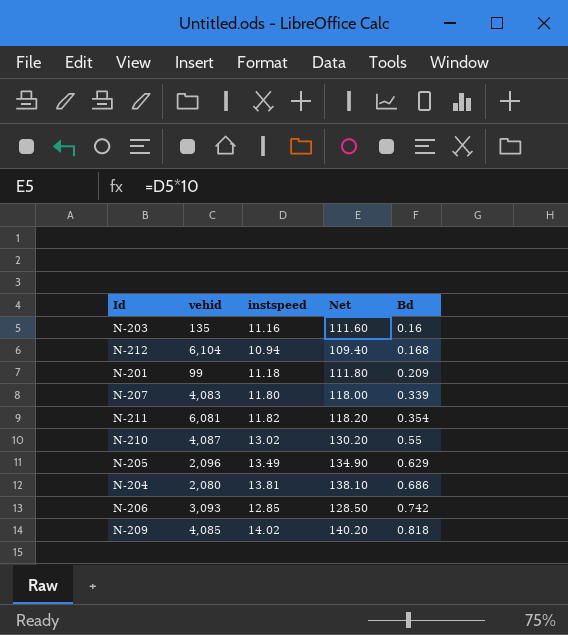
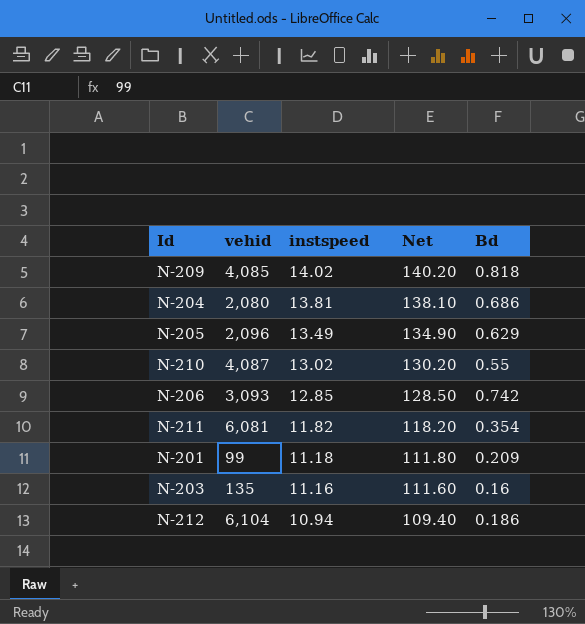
row order: Bd ascending -> instspeed descending
row N-207: 4,083 | 11.80 | 118.00 | 0.339 -> none
N-212 | Bd: 0.168 -> 0.186

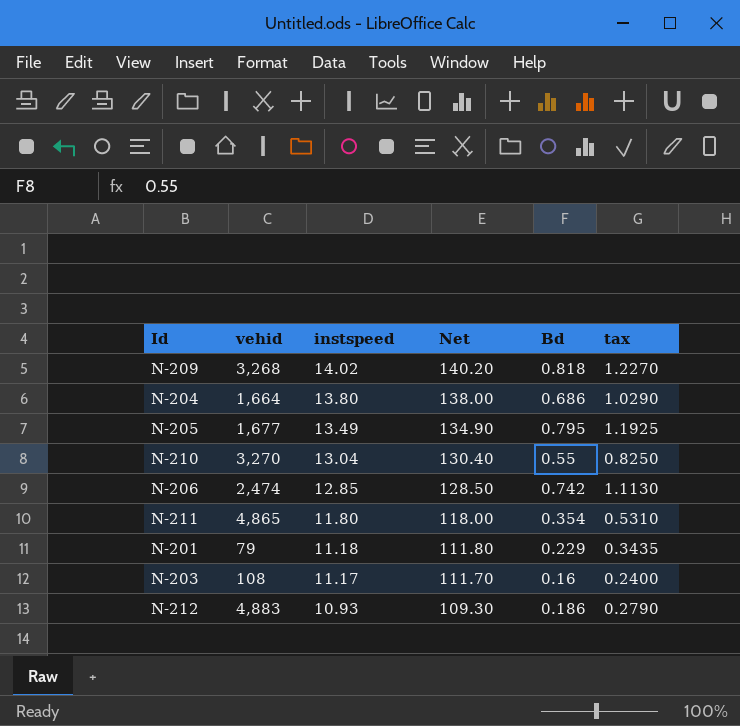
column tax | formula: none -> [Bd] * 1.5
N-209 | vehid: 4,085 -> 3,268
N-204 | vehid: 2,080 -> 1,664
N-204 | instspeed: 13.81 -> 13.80
N-204 | Net: 138.10 -> 138.00
N-205 | vehid: 2,096 -> 1,677
N-205 | Bd: 0.629 -> 0.795
N-210 | vehid: 4,087 -> 3,270
N-210 | instspeed: 13.02 -> 13.04
N-210 | Net: 130.20 -> 130.40
N-206 | vehid: 3,093 -> 2,474
N-211 | vehid: 6,081 -> 4,865
N-211 | instspeed: 11.82 -> 11.80
N-211 | Net: 118.20 -> 118.00
N-201 | vehid: 99 -> 79
N-201 | Bd: 0.209 -> 0.229
N-203 | vehid: 135 -> 108
N-203 | instspeed: 11.16 -> 11.17
N-203 | Net: 111.60 -> 111.70
N-212 | vehid: 6,104 -> 4,883
N-212 | instspeed: 10.94 -> 10.93
N-212 | Net: 109.40 -> 109.30

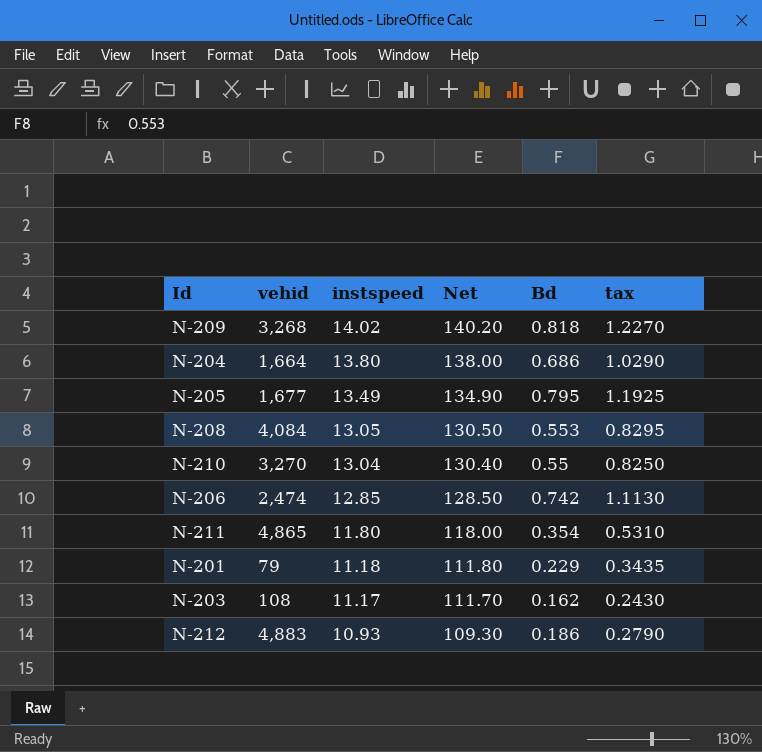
row N-208: none -> 4,084 | 13.05 | 130.50 | 0.553 | 0.8295
N-203 | Bd: 0.16 -> 0.162
N-203 | tax: 0.2400 -> 0.2430

